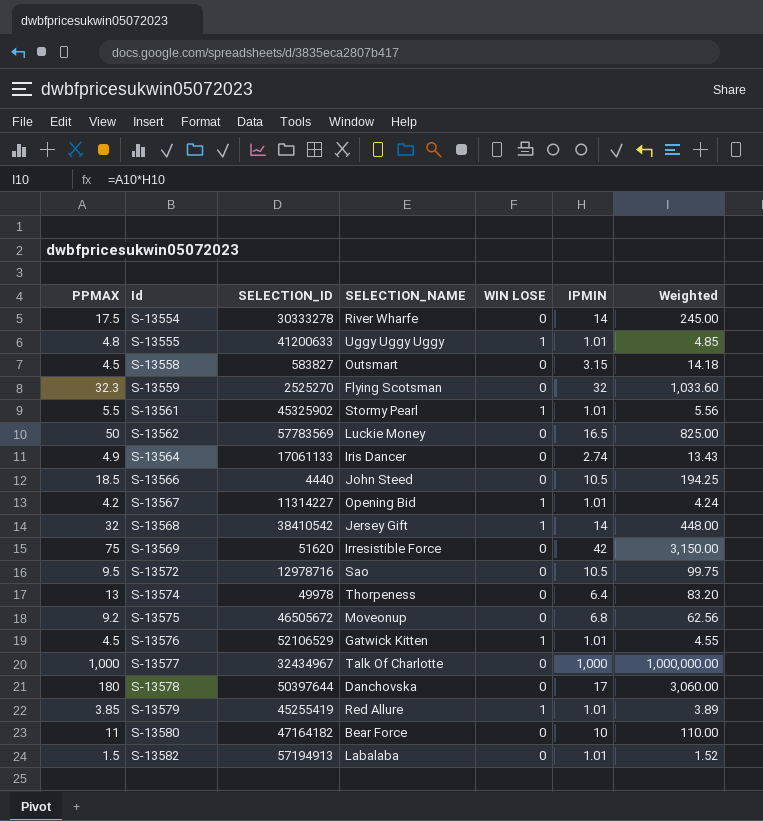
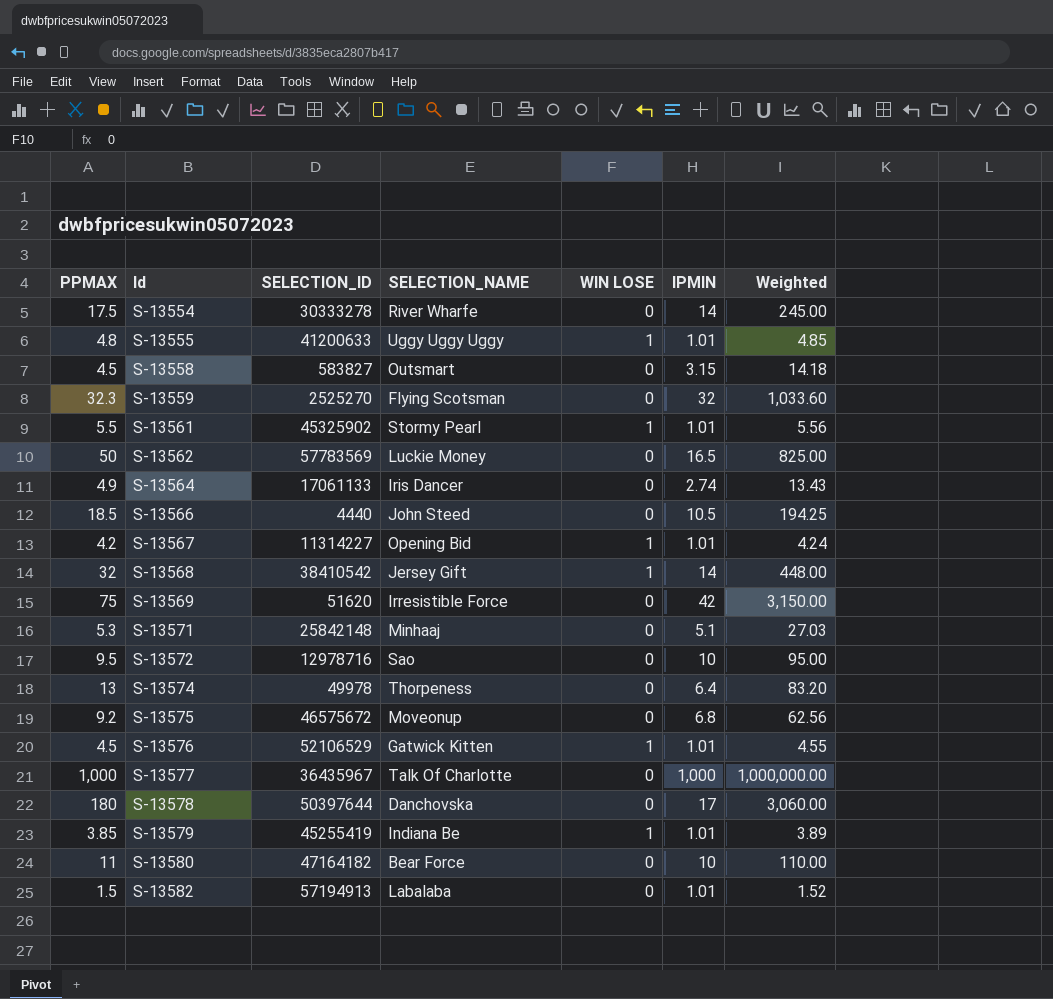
row S-13571: none -> 5.3 | 25842148 | Minhaaj | 0 | 5.1 | 27.03
S-13572 | IPMIN: 10.5 -> 10
S-13572 | Weighted: 99.75 -> 95.00
S-13575 | SELECTION_ID: 46505672 -> 46575672
S-13577 | SELECTION_ID: 32434967 -> 36435967
S-13579 | SELECTION_NAME: Red Allure -> Indiana Be

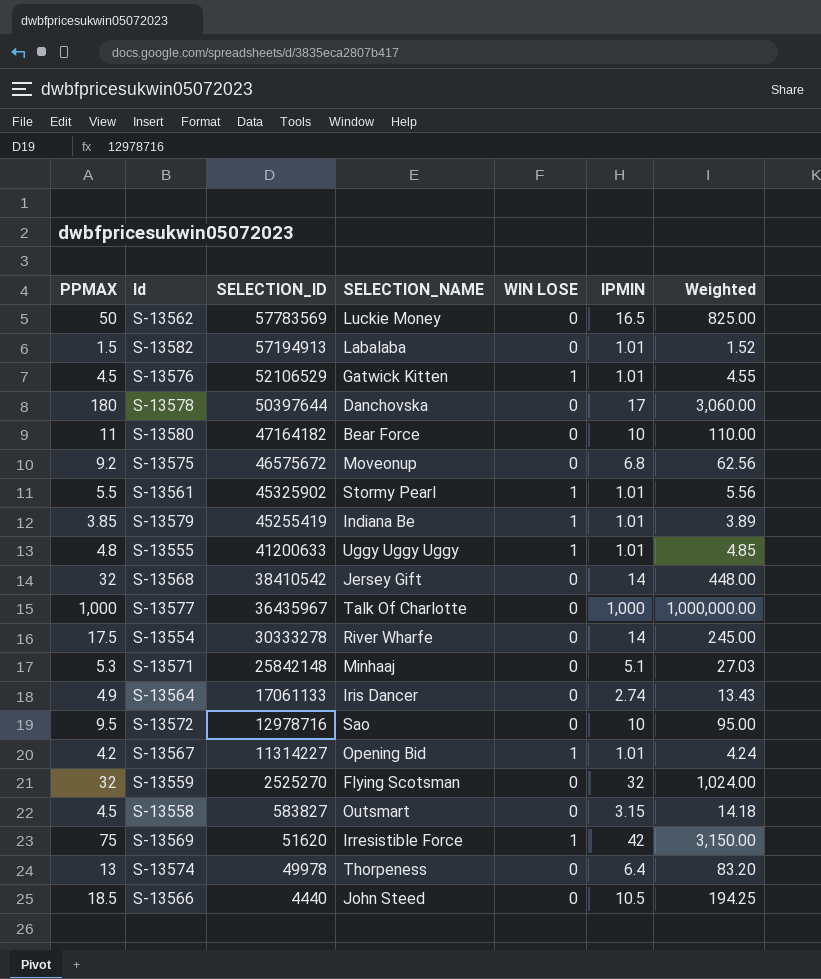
row order: Id ascending -> SELECTION_ID descending
S-13568 | WIN LOSE: 1 -> 0
S-13559 | PPMAX: 32.3 -> 32
S-13559 | Weighted: 1,033.60 -> 1,024.00
S-13569 | WIN LOSE: 0 -> 1

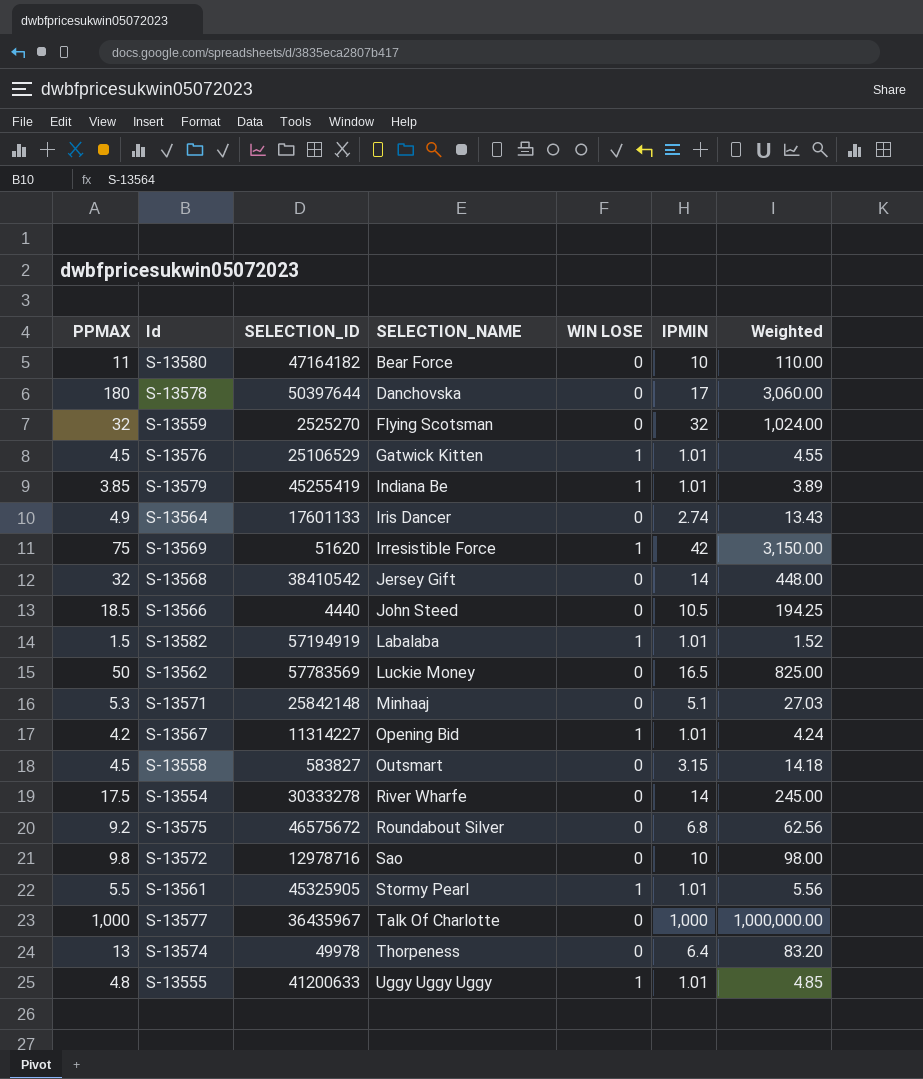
row order: SELECTION_ID descending -> SELECTION_NAME ascending
S-13576 | SELECTION_ID: 52106529 -> 25106529
S-13564 | SELECTION_ID: 17061133 -> 17601133
S-13582 | SELECTION_ID: 57194913 -> 57194919
S-13582 | WIN LOSE: 0 -> 1
S-13575 | SELECTION_NAME: Moveonup -> Roundabout Silver
S-13572 | PPMAX: 9.5 -> 9.8
S-13572 | Weighted: 95.00 -> 98.00
S-13561 | SELECTION_ID: 45325902 -> 45325905

